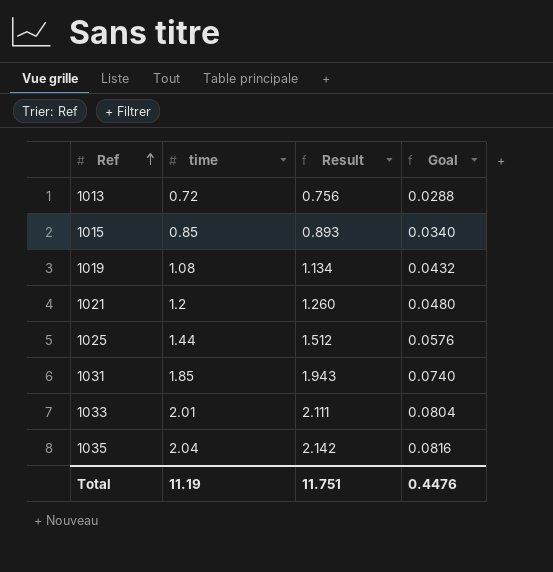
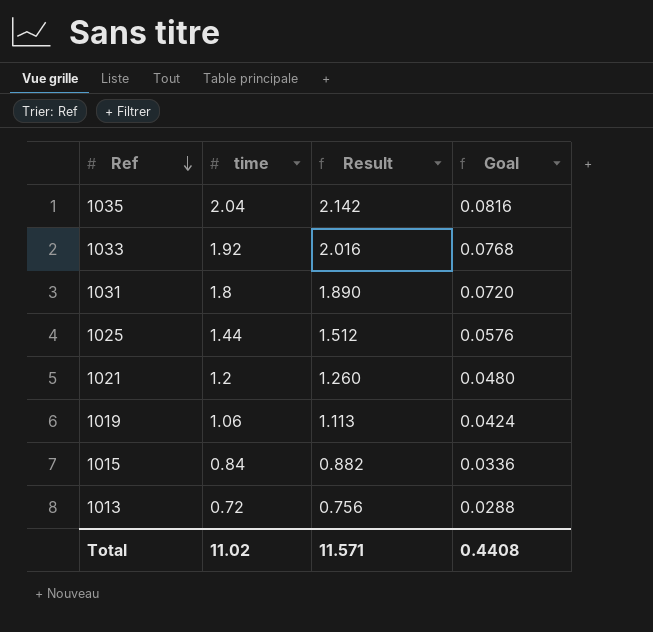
row order: Ref ascending -> Ref descending
1033 | time: 2.01 -> 1.92
1033 | Result: 2.111 -> 2.016
1033 | Goal: 0.0804 -> 0.0768
1031 | time: 1.85 -> 1.8
1031 | Result: 1.943 -> 1.890
1031 | Goal: 0.0740 -> 0.0720
1019 | time: 1.08 -> 1.06
1019 | Result: 1.134 -> 1.113
1019 | Goal: 0.0432 -> 0.0424
1015 | time: 0.85 -> 0.84
1015 | Result: 0.893 -> 0.882
1015 | Goal: 0.0340 -> 0.0336
Total | time: 11.19 -> 11.02
Total | Result: 11.751 -> 11.571
Total | Goal: 0.4476 -> 0.4408

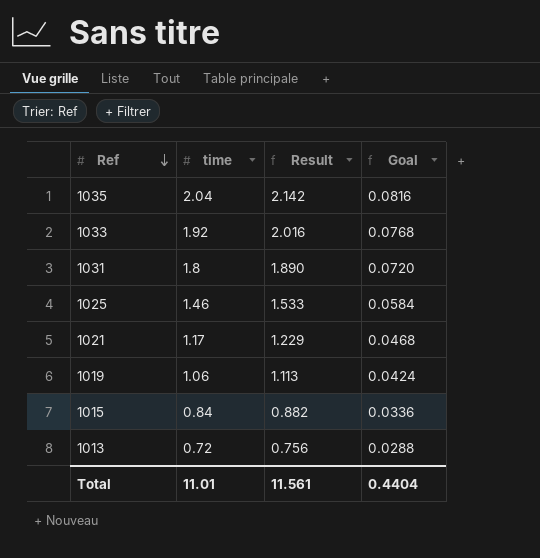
1025 | time: 1.44 -> 1.46
1025 | Result: 1.512 -> 1.533
1025 | Goal: 0.0576 -> 0.0584
1021 | time: 1.2 -> 1.17
1021 | Result: 1.260 -> 1.229
1021 | Goal: 0.0480 -> 0.0468
Total | time: 11.02 -> 11.01
Total | Result: 11.571 -> 11.561
Total | Goal: 0.4408 -> 0.4404

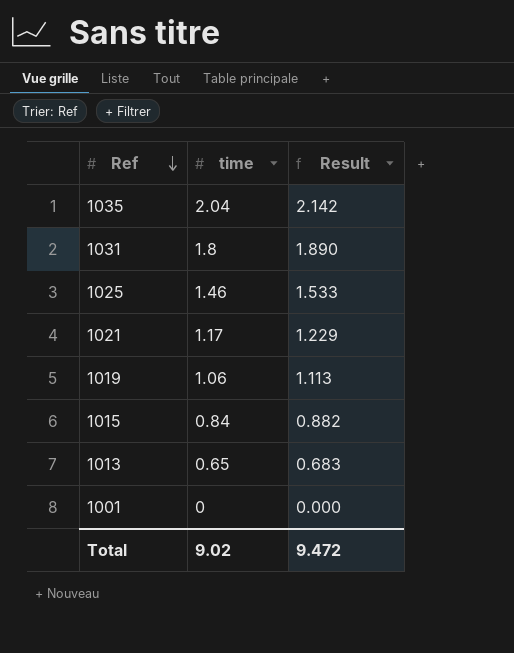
column Goal | formula: [time] * 0.04 -> none
row 1033: 1.92 | 2.016 | 0.0768 -> none
1013 | time: 0.72 -> 0.65
1013 | Result: 0.756 -> 0.683
row 1001: none -> 0 | 0.000
Total | time: 11.01 -> 9.02
Total | Result: 11.561 -> 9.472

